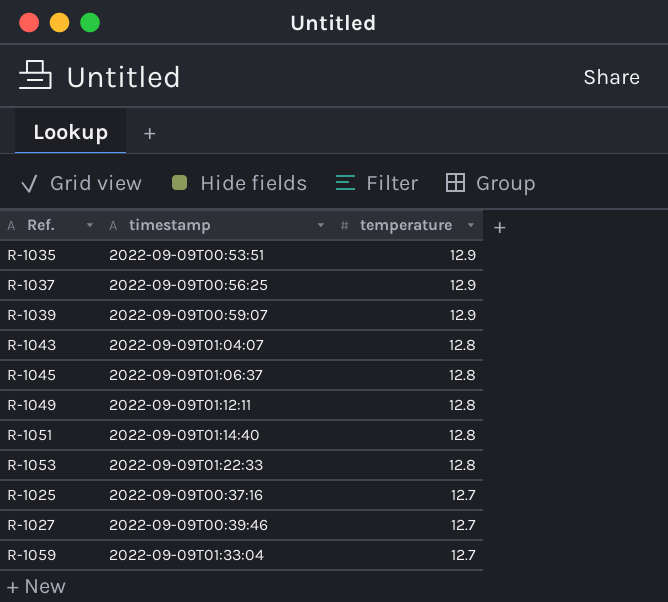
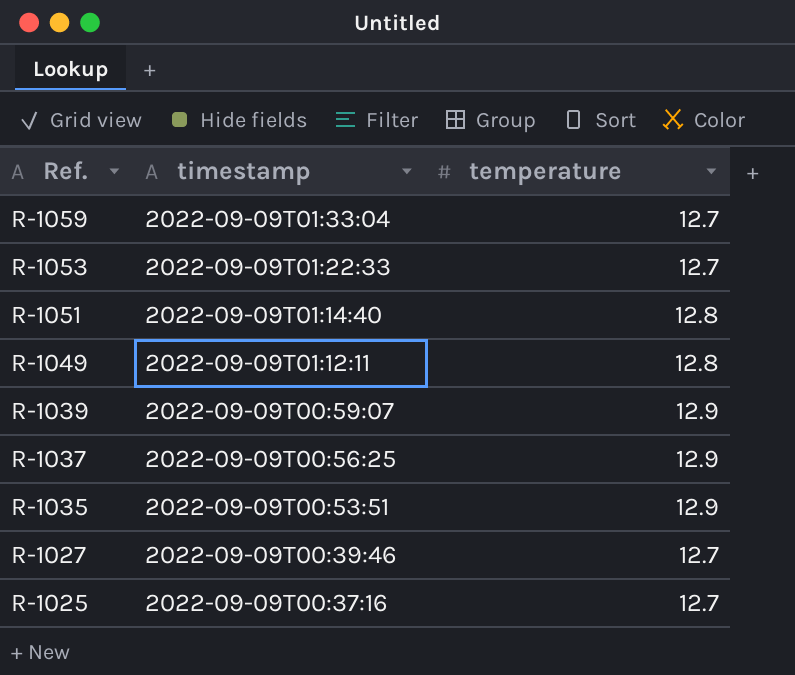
row order: temperature descending -> Ref. descending
row R-1043: 2022-09-09T01:04:07 | 12.8 -> none
row R-1045: 2022-09-09T01:06:37 | 12.8 -> none
R-1053 | temperature: 12.8 -> 12.7

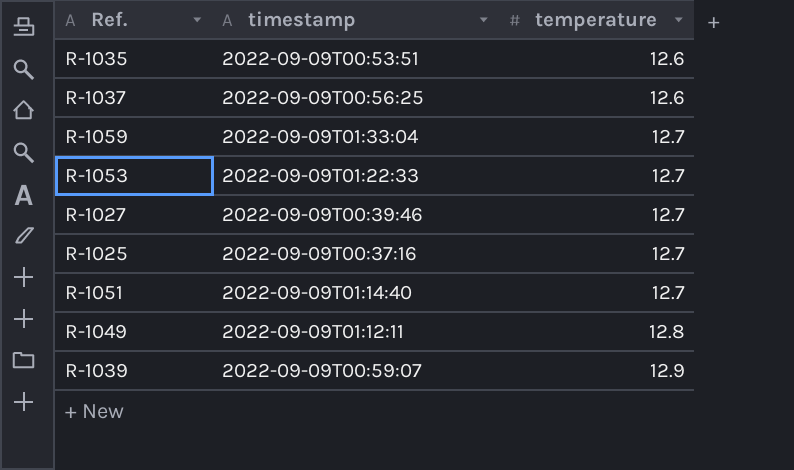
row order: Ref. descending -> temperature ascending
R-1035 | temperature: 12.9 -> 12.6
R-1037 | temperature: 12.9 -> 12.6
R-1051 | temperature: 12.8 -> 12.7

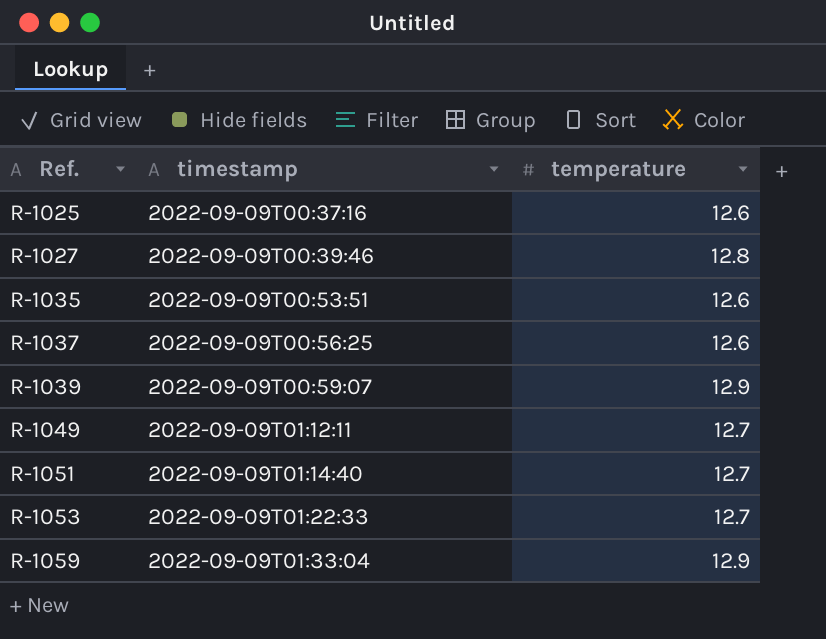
row order: temperature ascending -> Ref. ascending
R-1025 | temperature: 12.7 -> 12.6
R-1027 | temperature: 12.7 -> 12.8
R-1049 | temperature: 12.8 -> 12.7
R-1059 | temperature: 12.7 -> 12.9

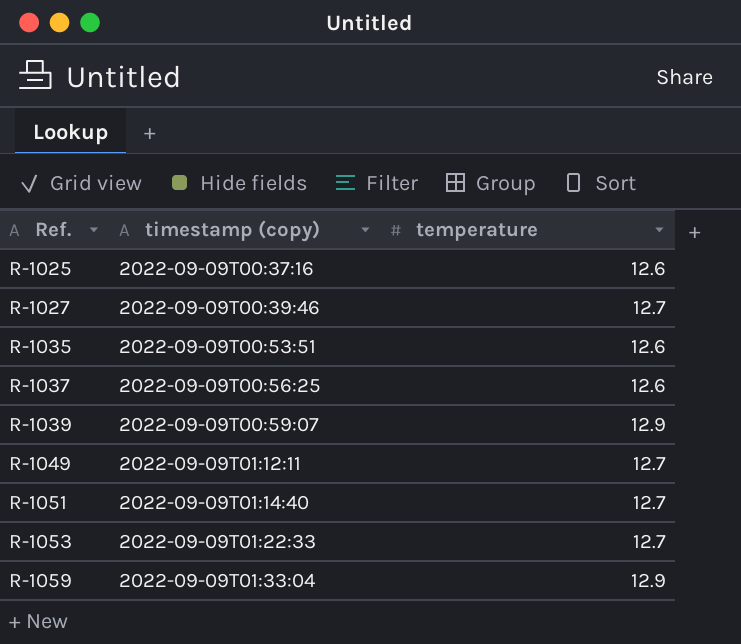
column name: timestamp -> timestamp (copy)
R-1027 | temperature: 12.8 -> 12.7

